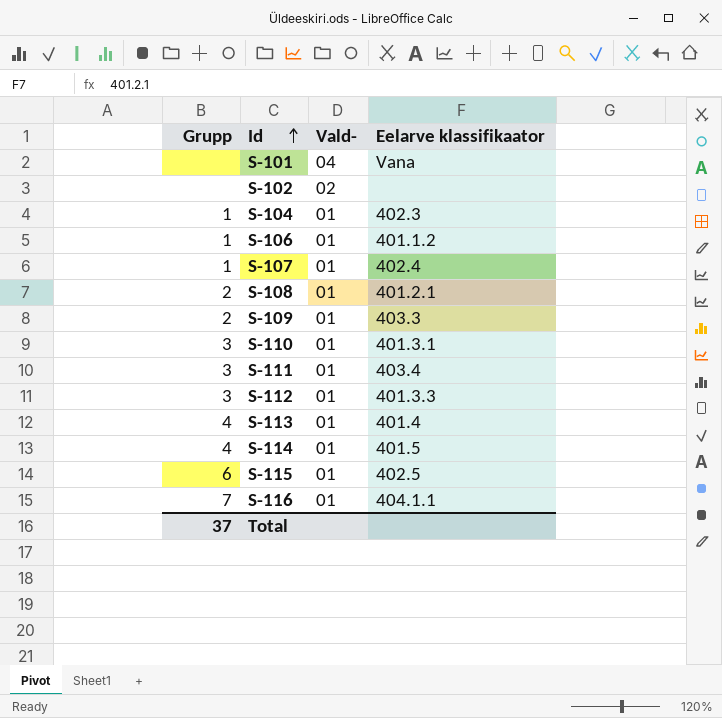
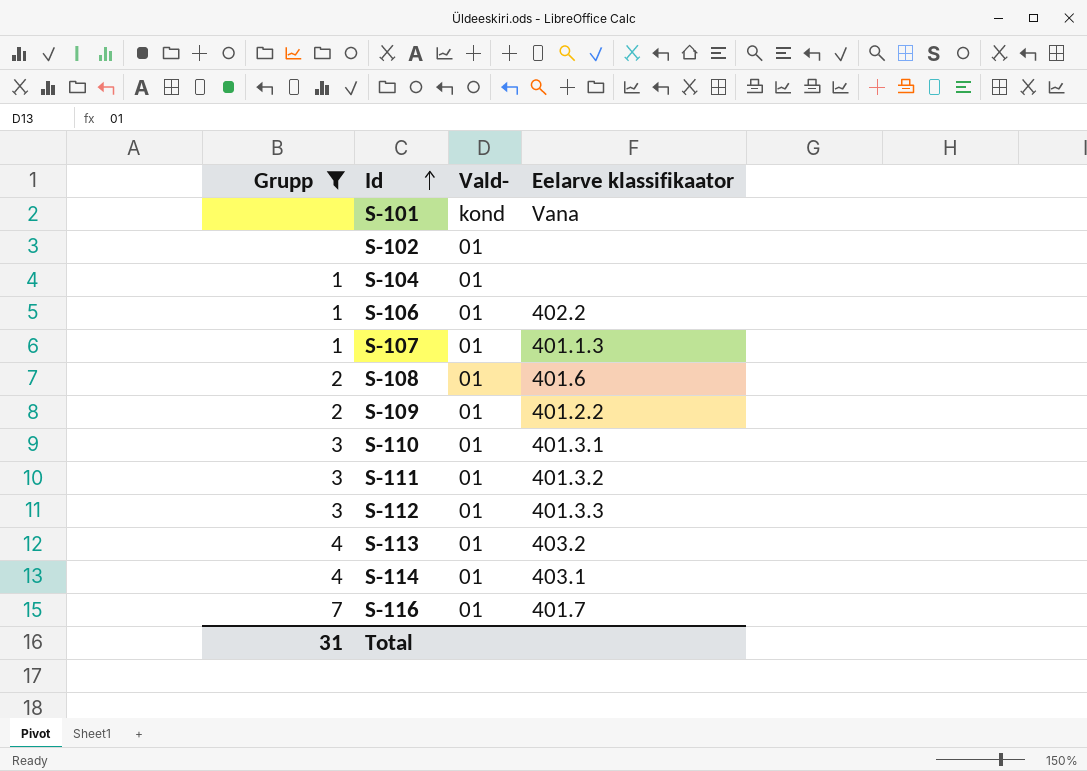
filter: none -> Grupp != 6
S-101 | Vald-: 04 -> kond
S-102 | Vald-: 02 -> 01
S-104 | Eelarve klassifikaator: 402.3 -> none
S-106 | Eelarve klassifikaator: 401.1.2 -> 402.2
S-107 | Eelarve klassifikaator: 402.4 -> 401.1.3
S-108 | Eelarve klassifikaator: 401.2.1 -> 401.6
S-109 | Eelarve klassifikaator: 403.3 -> 401.2.2
S-111 | Eelarve klassifikaator: 403.4 -> 401.3.2
S-113 | Eelarve klassifikaator: 401.4 -> 403.2
S-114 | Eelarve klassifikaator: 401.5 -> 403.1
S-116 | Eelarve klassifikaator: 404.1.1 -> 401.7
Total | Grupp: 37 -> 31

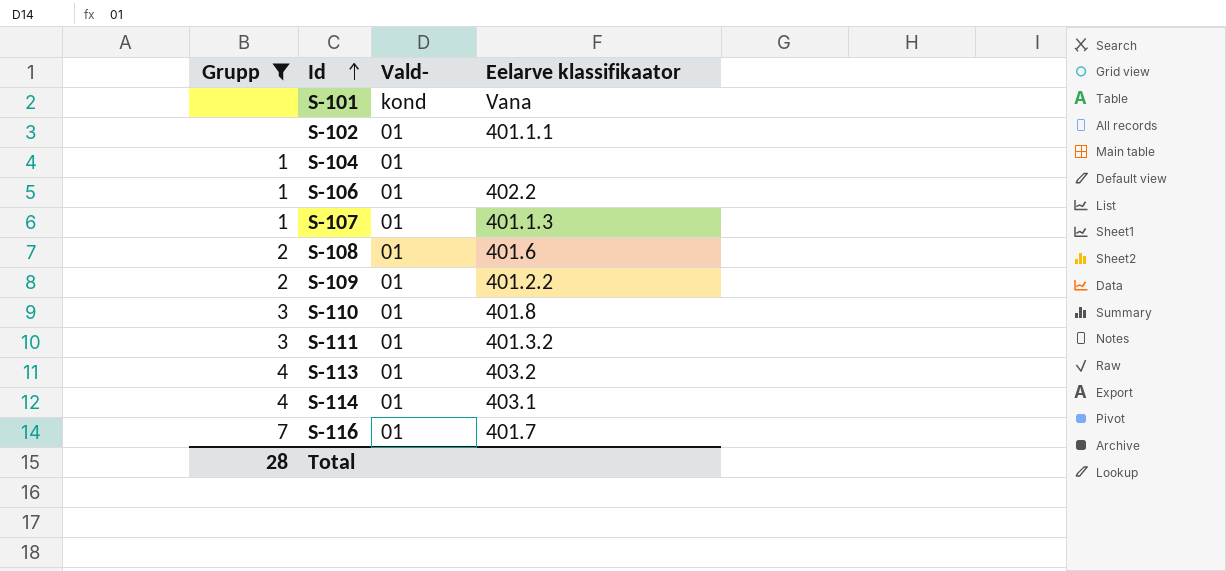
row S-112: 3 | 01 | 401.3.3 -> none
S-102 | Eelarve klassifikaator: none -> 401.1.1
S-110 | Eelarve klassifikaator: 401.3.1 -> 401.8
Total | Grupp: 31 -> 28

